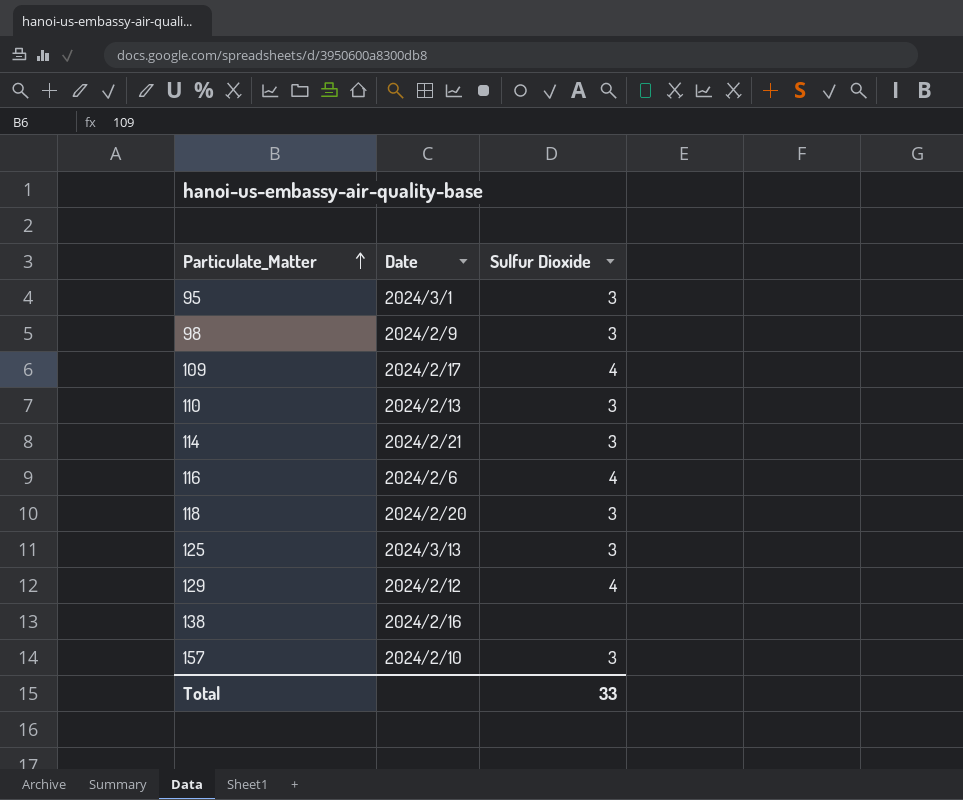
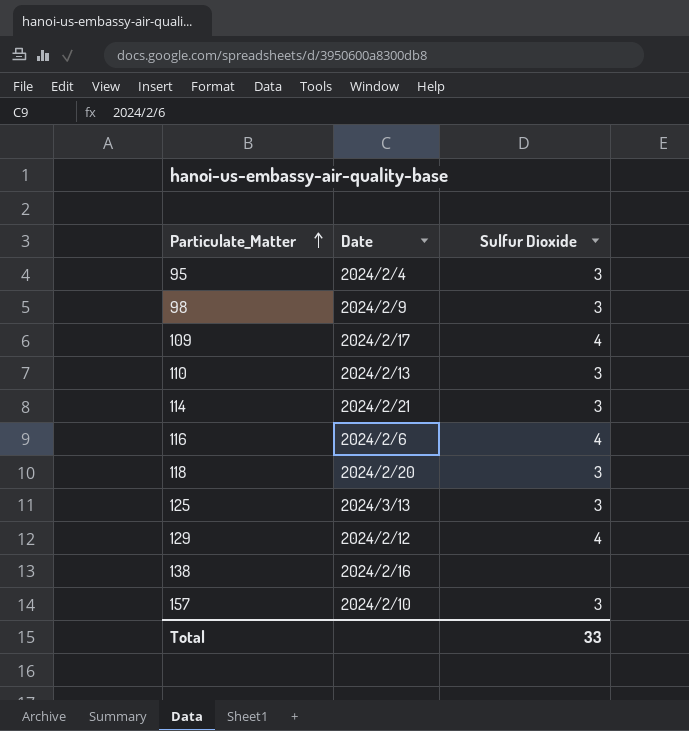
95 | Date: 2024/3/1 -> 2024/2/4

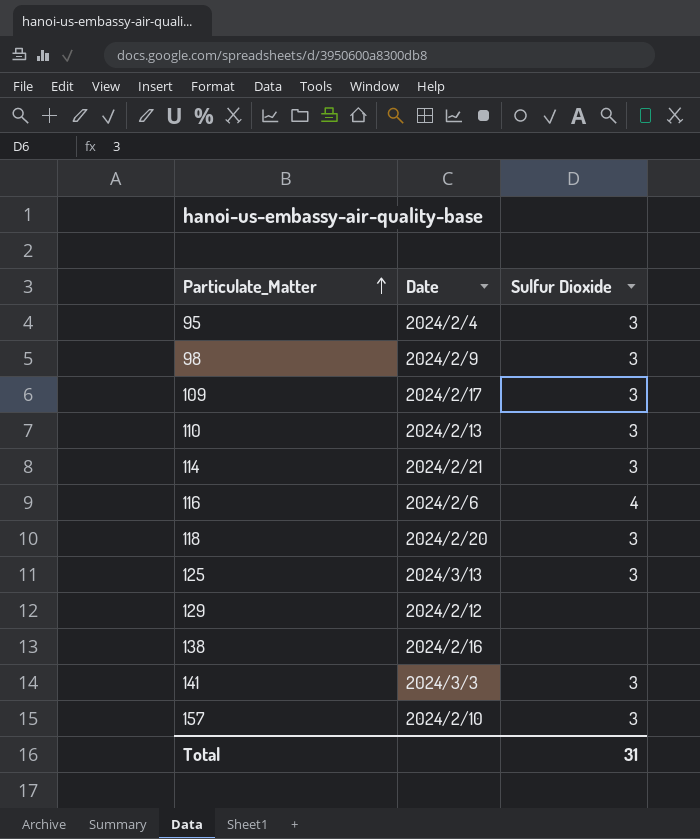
109 | Sulfur Dioxide: 4 -> 3
129 | Sulfur Dioxide: 4 -> none
row 141: none -> 2024/3/3 | 3
Total | Sulfur Dioxide: 33 -> 31

